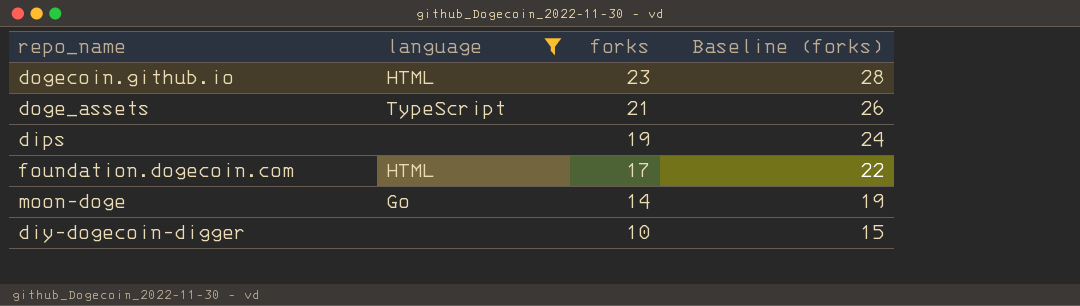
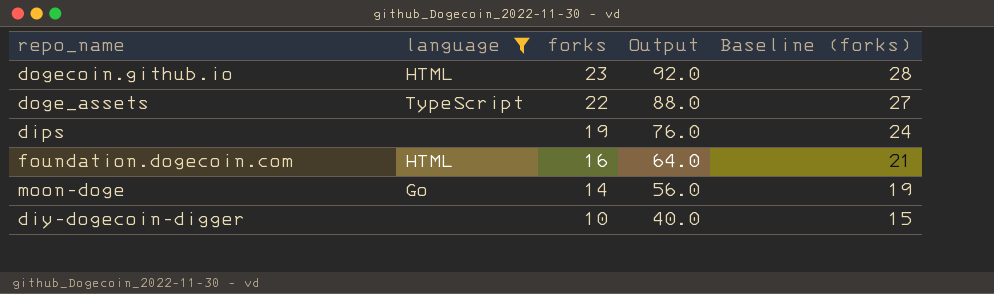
column Output | formula: none -> [forks] * 4
doge_assets | forks: 21 -> 22
doge_assets | Baseline (forks): 26 -> 27
foundation.dogecoin.com | forks: 17 -> 16
foundation.dogecoin.com | Baseline (forks): 22 -> 21

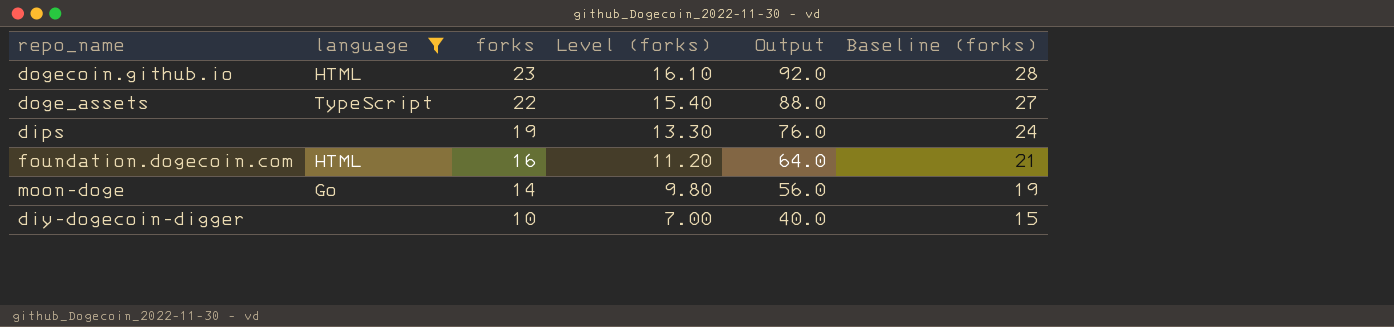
column Level (forks) | formula: none -> [forks] * 0.7

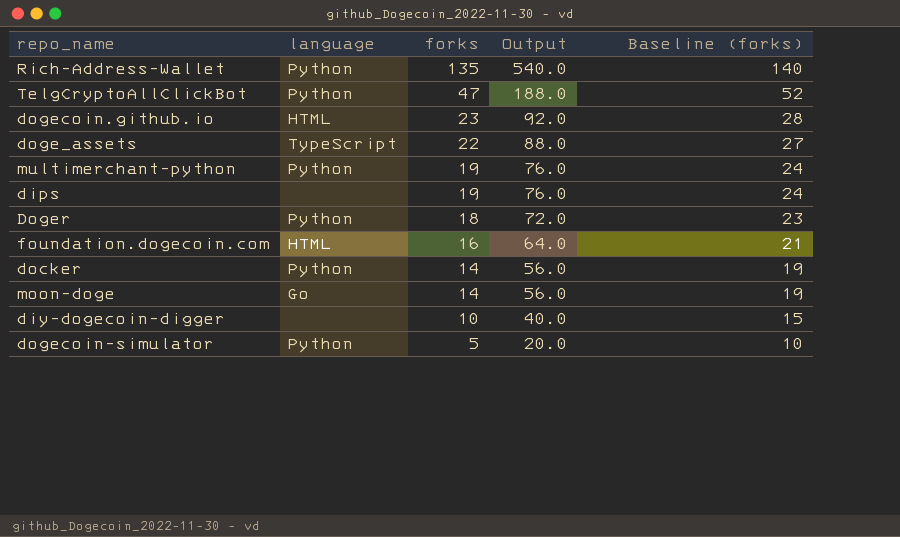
filter: language != Python -> none
column Level (forks) | formula: [forks] * 0.7 -> none

